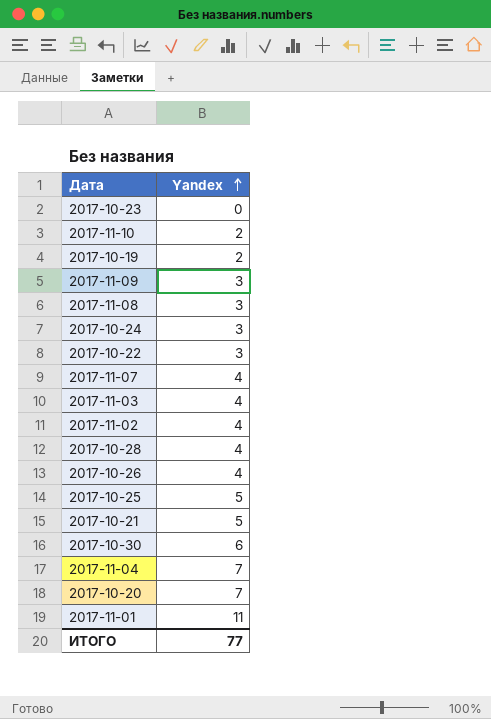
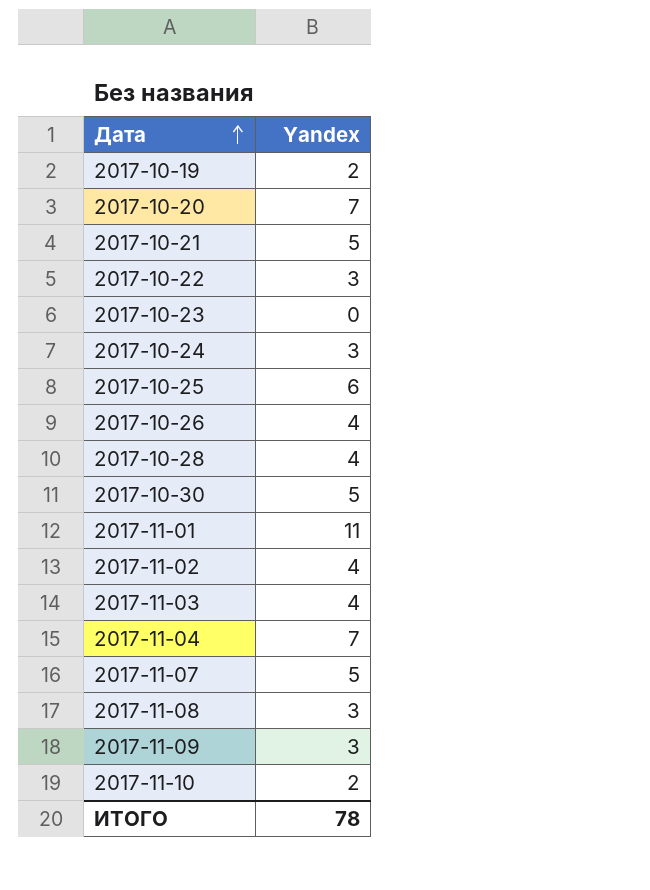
row order: Yandex ascending -> Дата ascending
2017-10-25 | Yandex: 5 -> 6
2017-10-30 | Yandex: 6 -> 5
2017-11-07 | Yandex: 4 -> 5
ИТОГО | Yandex: 77 -> 78

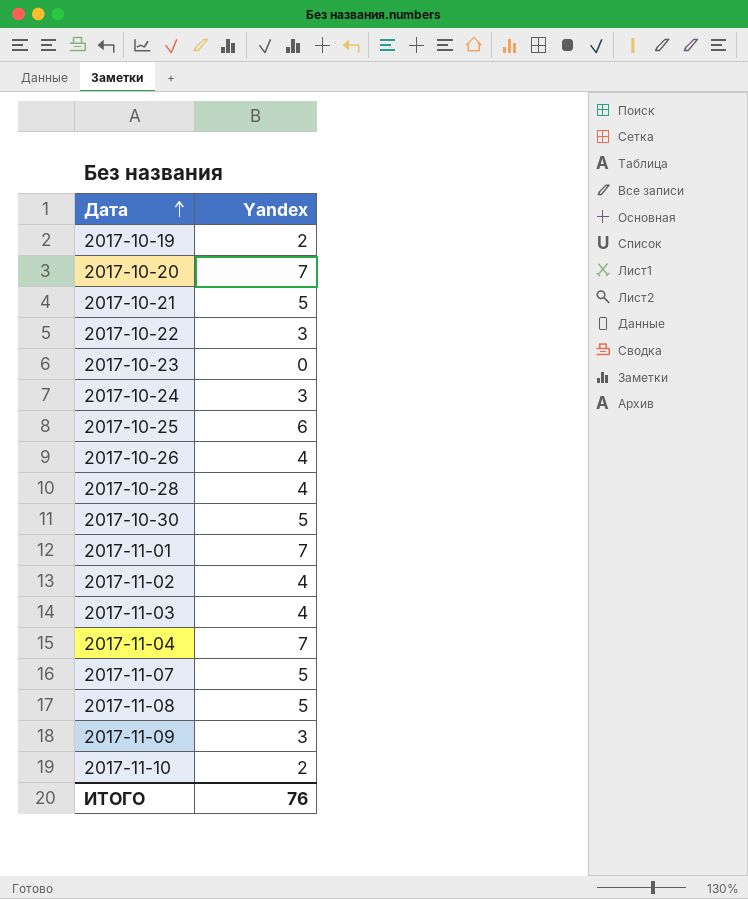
2017-11-01 | Yandex: 11 -> 7
2017-11-08 | Yandex: 3 -> 5
ИТОГО | Yandex: 78 -> 76

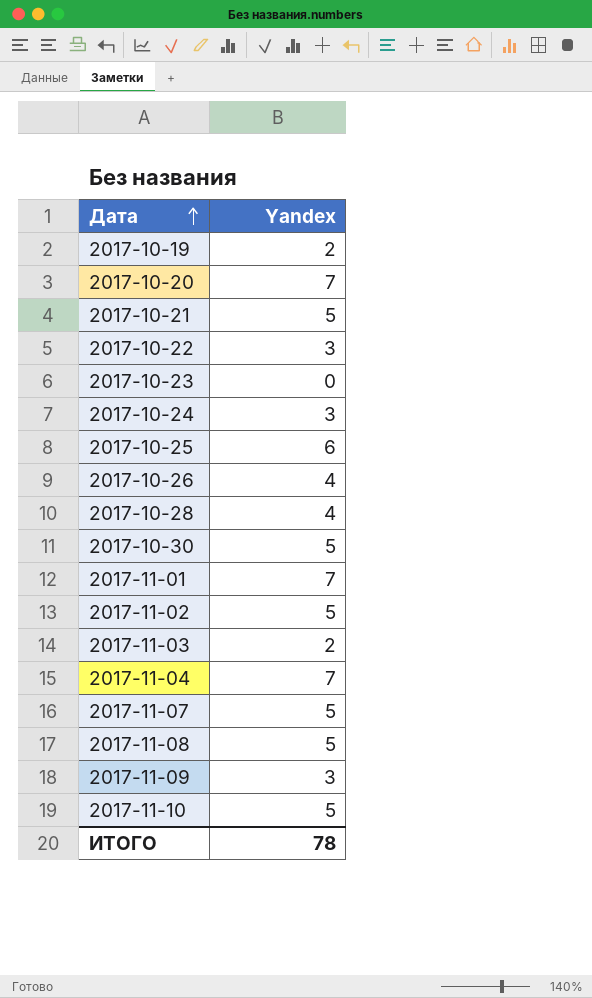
2017-11-02 | Yandex: 4 -> 5
2017-11-03 | Yandex: 4 -> 2
2017-11-10 | Yandex: 2 -> 5
ИТОГО | Yandex: 76 -> 78

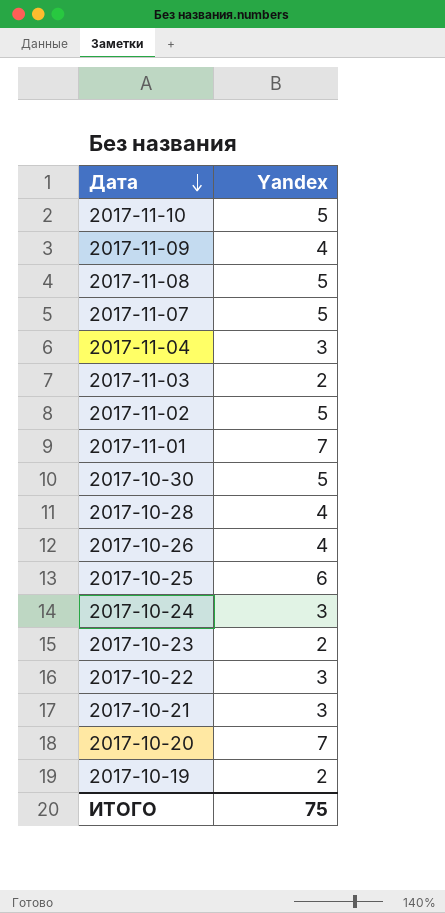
row order: Дата ascending -> Дата descending
2017-11-09 | Yandex: 3 -> 4
2017-11-04 | Yandex: 7 -> 3
2017-10-23 | Yandex: 0 -> 2
2017-10-21 | Yandex: 5 -> 3
ИТОГО | Yandex: 78 -> 75

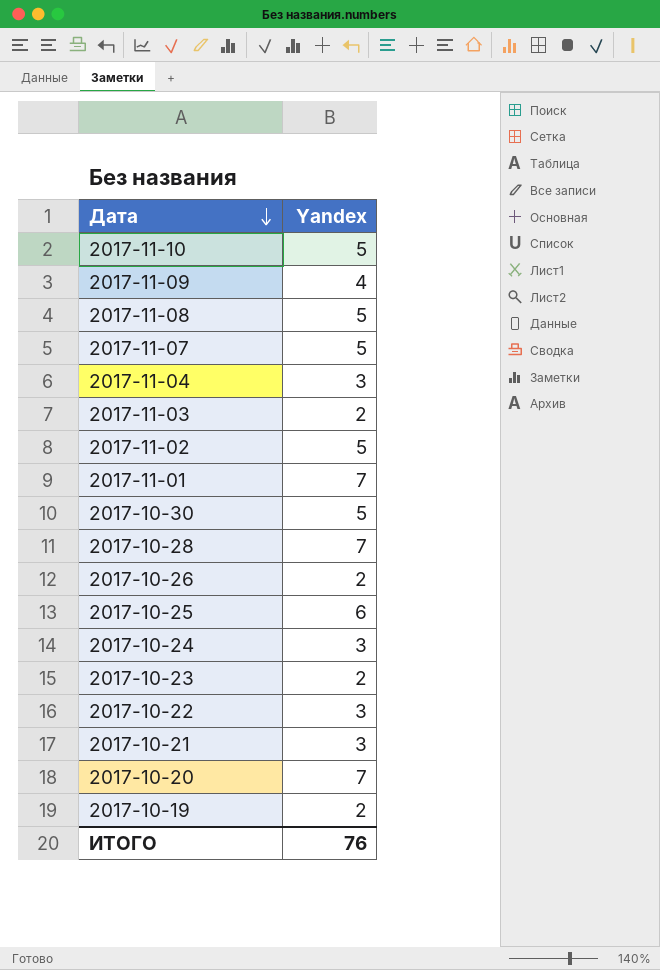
2017-10-28 | Yandex: 4 -> 7
2017-10-26 | Yandex: 4 -> 2
ИТОГО | Yandex: 75 -> 76

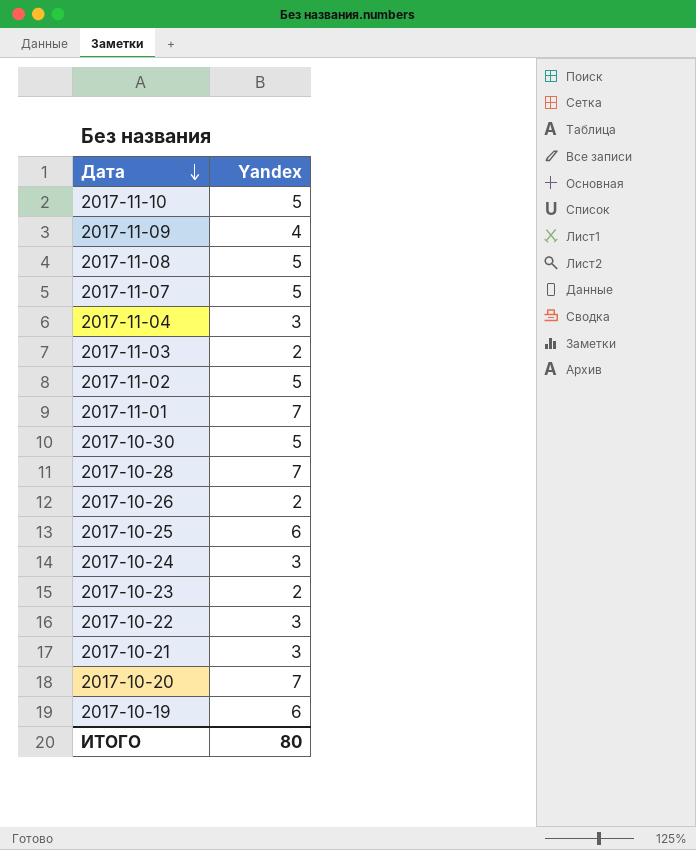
2017-10-19 | Yandex: 2 -> 6
ИТОГО | Yandex: 76 -> 80

